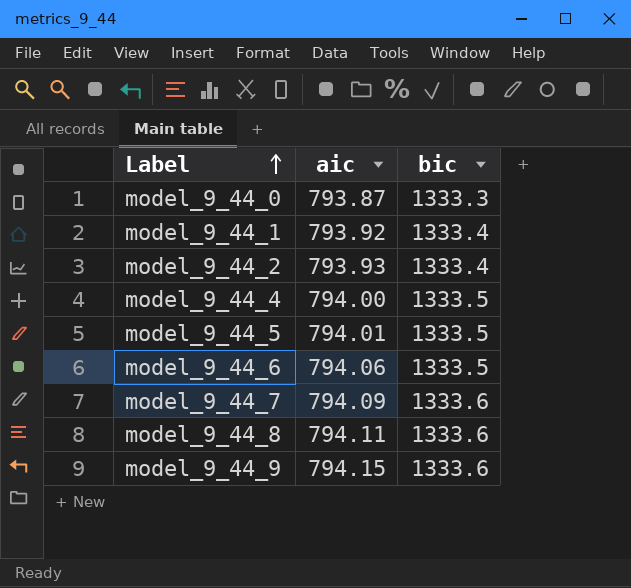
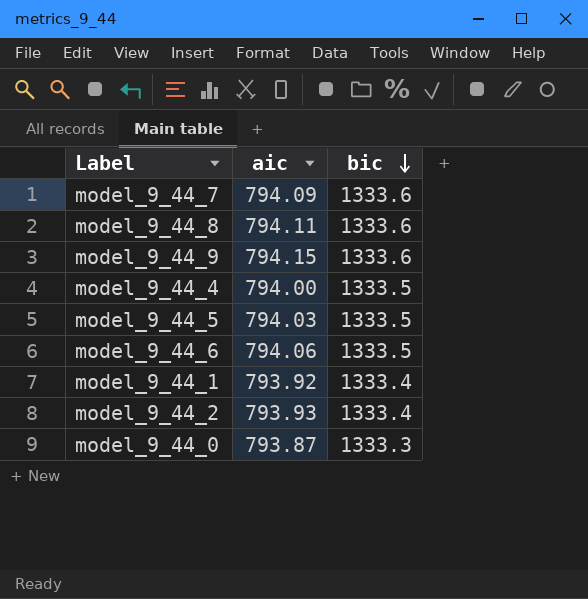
row order: Label ascending -> bic descending
model_9_44_5 | aic: 794.01 -> 794.03

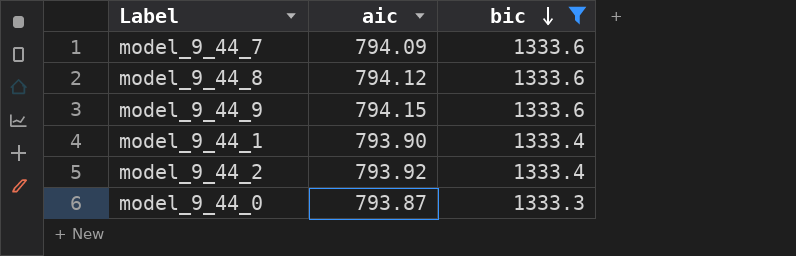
filter: none -> bic != 1333.5
model_9_44_8 | aic: 794.11 -> 794.12
model_9_44_1 | aic: 793.92 -> 793.90
model_9_44_2 | aic: 793.93 -> 793.92

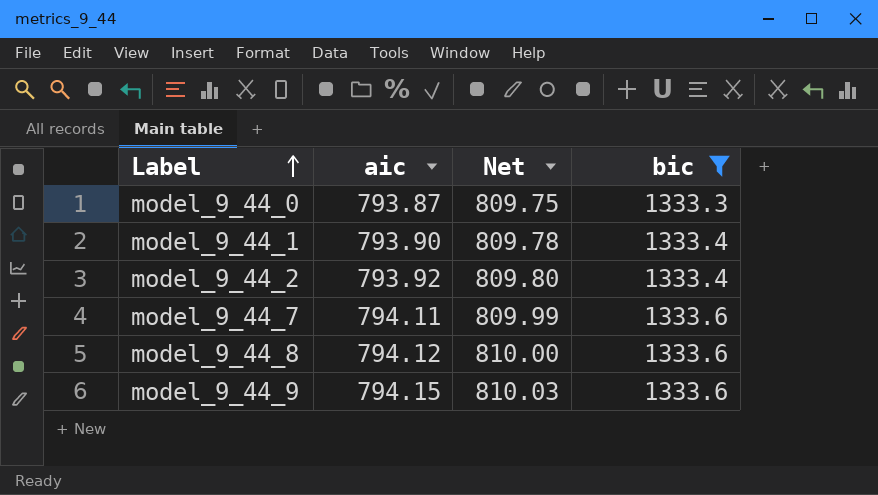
row order: bic descending -> Label ascending
column Net | formula: none -> [aic] * 1.02
model_9_44_7 | aic: 794.09 -> 794.11

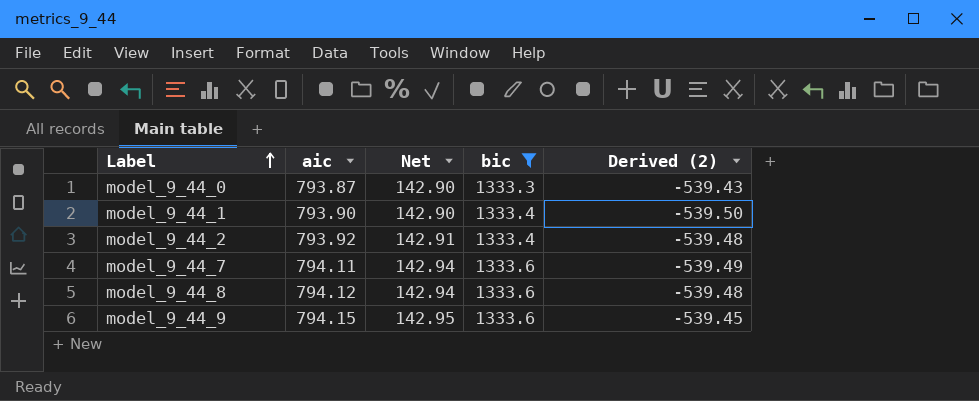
column Net | formula: [aic] * 1.02 -> [aic] * 0.18
column Derived (2) | formula: none -> [aic] - [bic]

